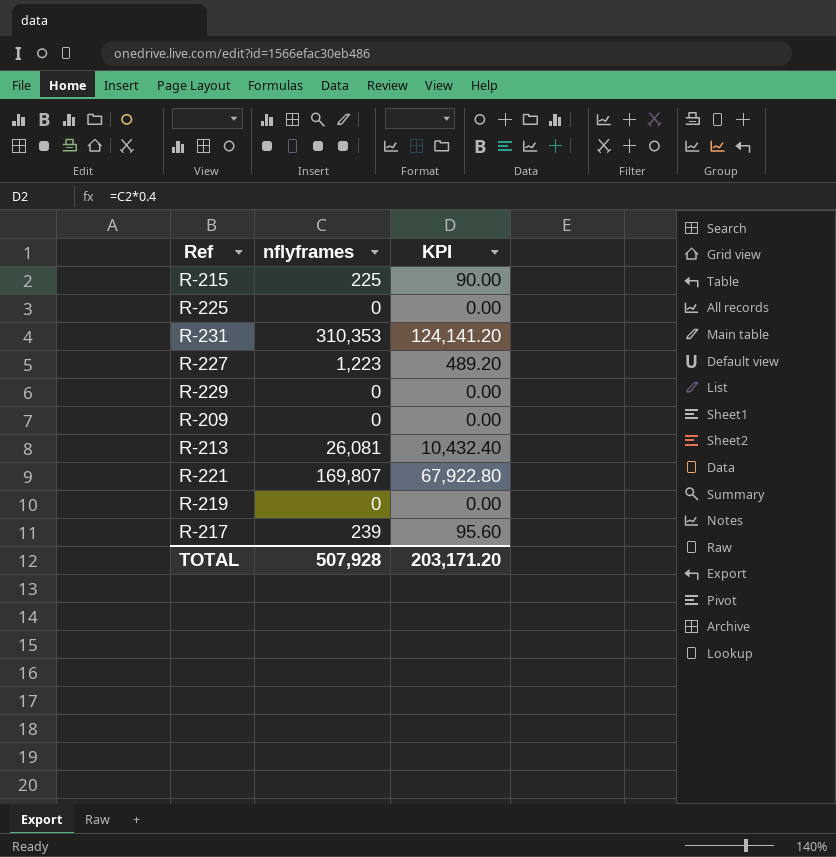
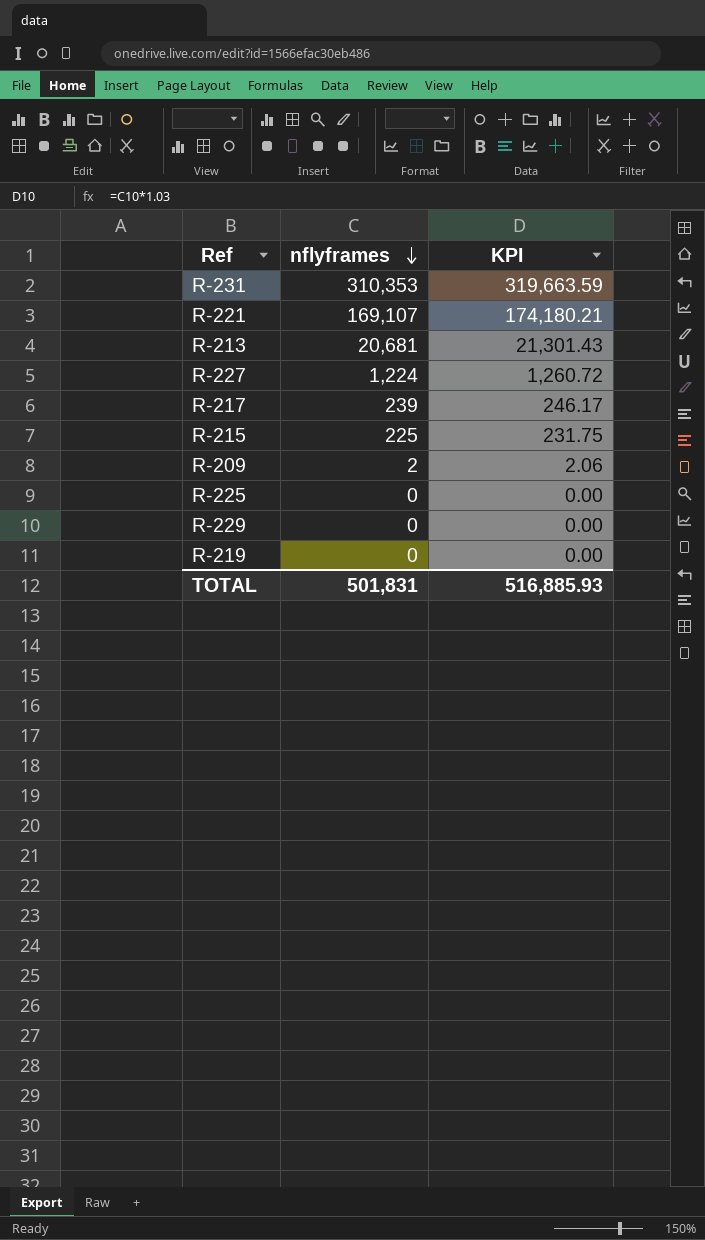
row order: none -> nflyframes descending
column KPI | formula: [nflyframes] * 0.4 -> [nflyframes] * 1.03
R-221 | nflyframes: 169,807 -> 169,107
R-213 | nflyframes: 26,081 -> 20,681
R-227 | nflyframes: 1,223 -> 1,224
R-209 | nflyframes: 0 -> 2
TOTAL | nflyframes: 507,928 -> 501,831
TOTAL | KPI: 203,171.20 -> 516,885.93

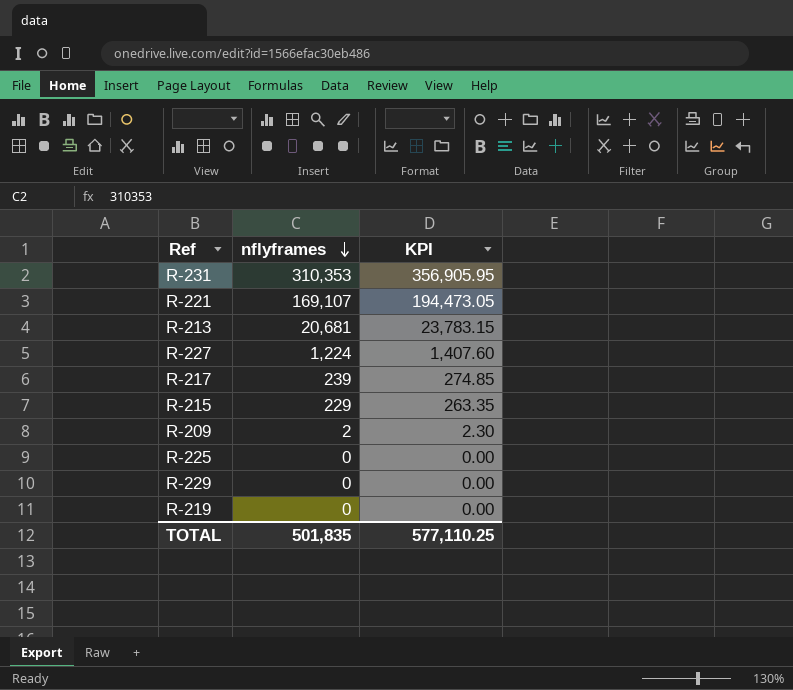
column KPI | formula: [nflyframes] * 1.03 -> [nflyframes] * 1.15
R-215 | nflyframes: 225 -> 229
TOTAL | nflyframes: 501,831 -> 501,835
TOTAL | KPI: 516,885.93 -> 577,110.25

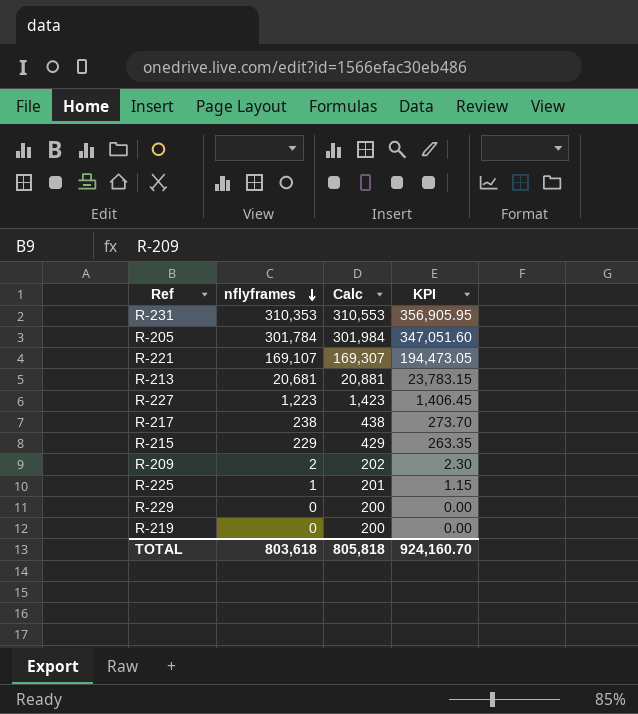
column Calc | formula: none -> [nflyframes] + 200
row R-205: none -> 301,784 | 301,984 | 347,051.60
R-227 | nflyframes: 1,224 -> 1,223
R-227 | KPI: 1,407.60 -> 1,406.45
R-217 | nflyframes: 239 -> 238
R-217 | KPI: 274.85 -> 273.70
R-225 | nflyframes: 0 -> 1
R-225 | KPI: 0.00 -> 1.15
TOTAL | nflyframes: 501,835 -> 803,618
TOTAL | KPI: 577,110.25 -> 924,160.70

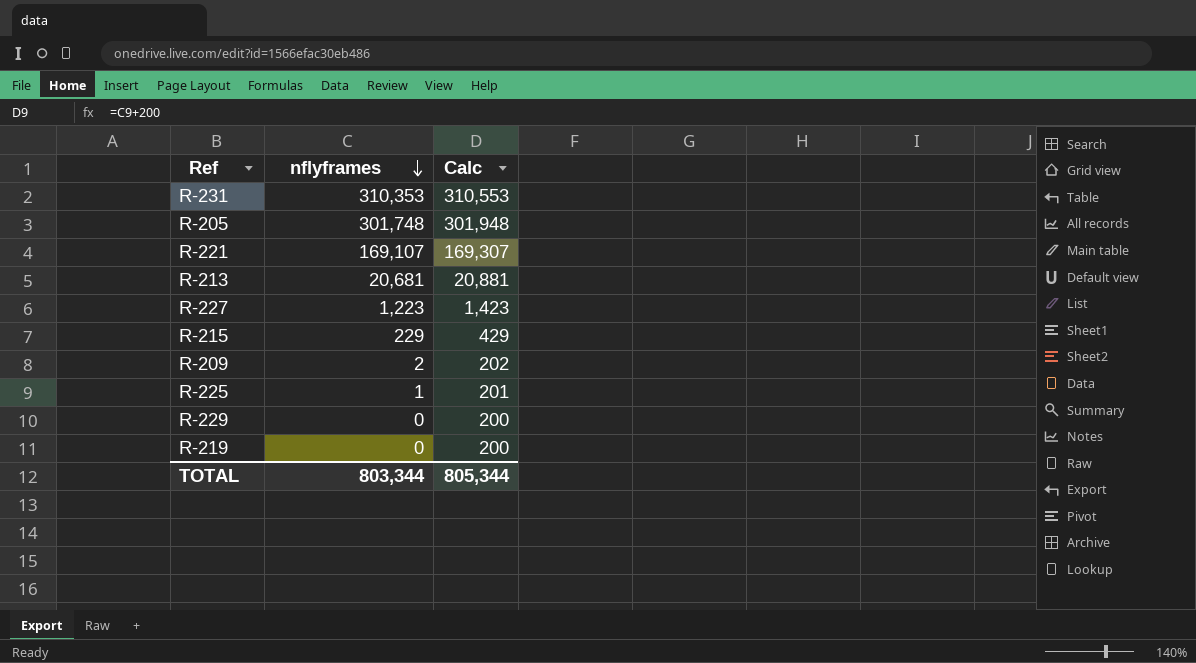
column KPI | formula: [nflyframes] * 1.15 -> none
row R-217: 238 | 438 | 273.70 -> none
R-205 | nflyframes: 301,784 -> 301,748
R-205 | Calc: 301,984 -> 301,948
TOTAL | nflyframes: 803,618 -> 803,344
TOTAL | Calc: 805,818 -> 805,344

